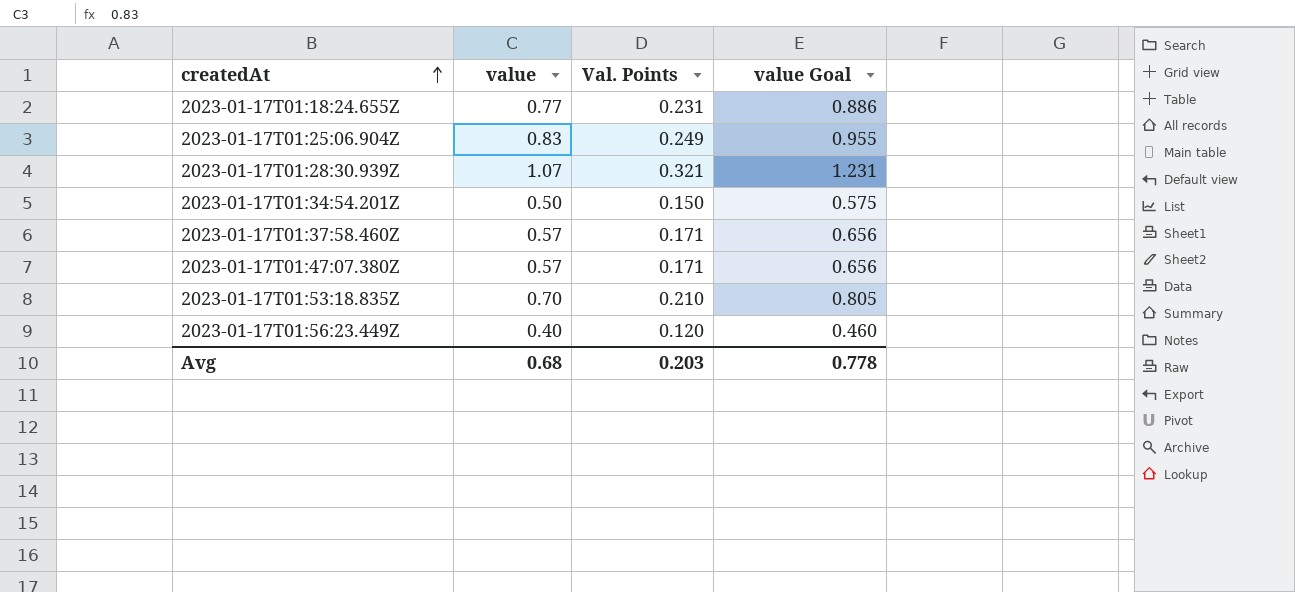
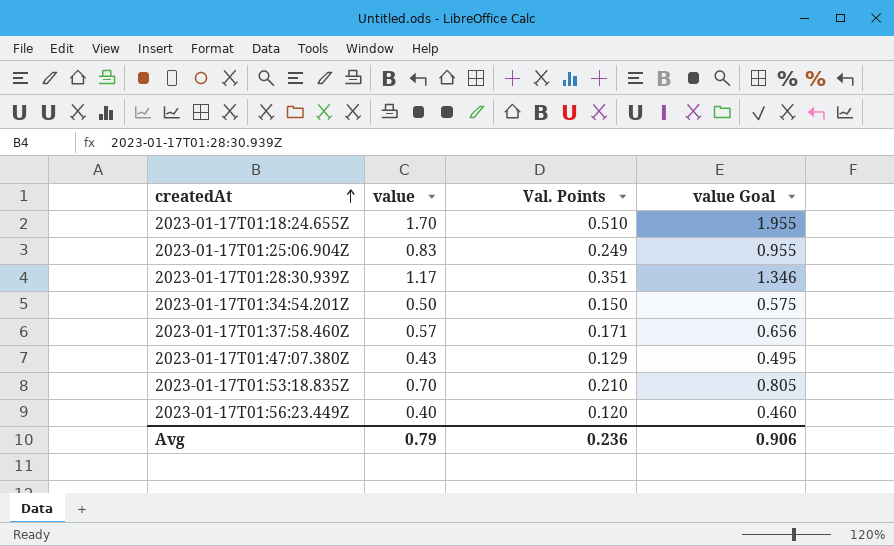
2023-01-17T01:18:24.655Z | value: 0.77 -> 1.70
2023-01-17T01:18:24.655Z | Val. Points: 0.231 -> 0.510
2023-01-17T01:18:24.655Z | value Goal: 0.886 -> 1.955
2023-01-17T01:28:30.939Z | value: 1.07 -> 1.17
2023-01-17T01:28:30.939Z | Val. Points: 0.321 -> 0.351
2023-01-17T01:28:30.939Z | value Goal: 1.231 -> 1.346
2023-01-17T01:47:07.380Z | value: 0.57 -> 0.43
2023-01-17T01:47:07.380Z | Val. Points: 0.171 -> 0.129
2023-01-17T01:47:07.380Z | value Goal: 0.656 -> 0.495
Avg | value: 0.68 -> 0.79
Avg | Val. Points: 0.203 -> 0.236
Avg | value Goal: 0.778 -> 0.906

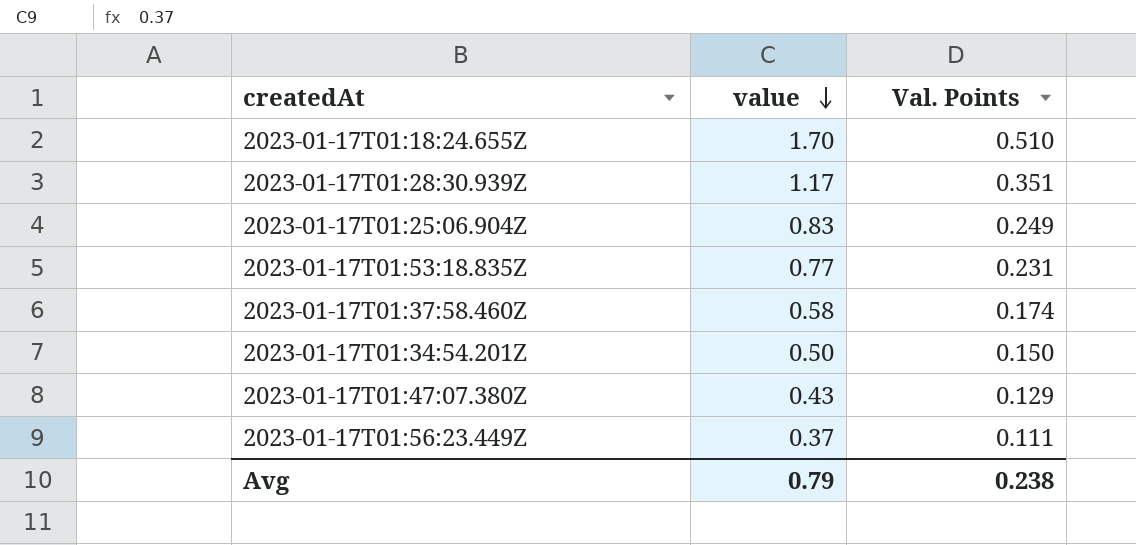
row order: createdAt ascending -> value descending
column value Goal | formula: [value] * 1.15 -> none
2023-01-17T01:53:18.835Z | value: 0.70 -> 0.77
2023-01-17T01:53:18.835Z | Val. Points: 0.210 -> 0.231
2023-01-17T01:37:58.460Z | value: 0.57 -> 0.58
2023-01-17T01:37:58.460Z | Val. Points: 0.171 -> 0.174
2023-01-17T01:56:23.449Z | value: 0.40 -> 0.37
2023-01-17T01:56:23.449Z | Val. Points: 0.120 -> 0.111
Avg | Val. Points: 0.236 -> 0.238

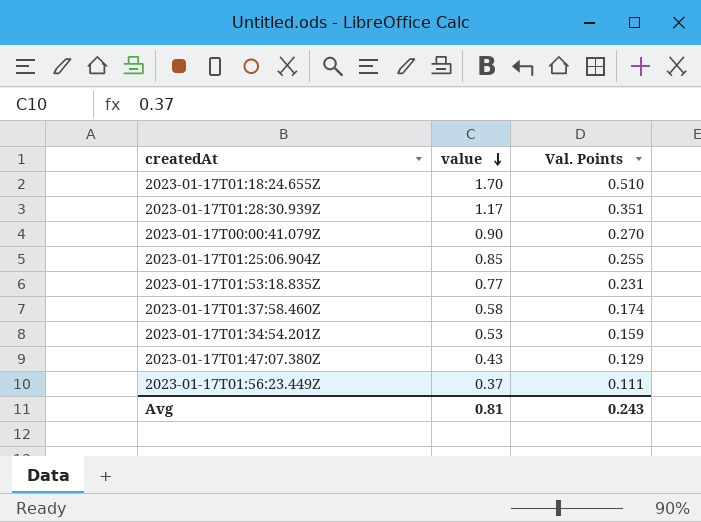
row 2023-01-17T00:00:41.079Z: none -> 0.90 | 0.270
2023-01-17T01:25:06.904Z | value: 0.83 -> 0.85
2023-01-17T01:25:06.904Z | Val. Points: 0.249 -> 0.255
2023-01-17T01:34:54.201Z | value: 0.50 -> 0.53
2023-01-17T01:34:54.201Z | Val. Points: 0.150 -> 0.159
Avg | value: 0.79 -> 0.81
Avg | Val. Points: 0.238 -> 0.243

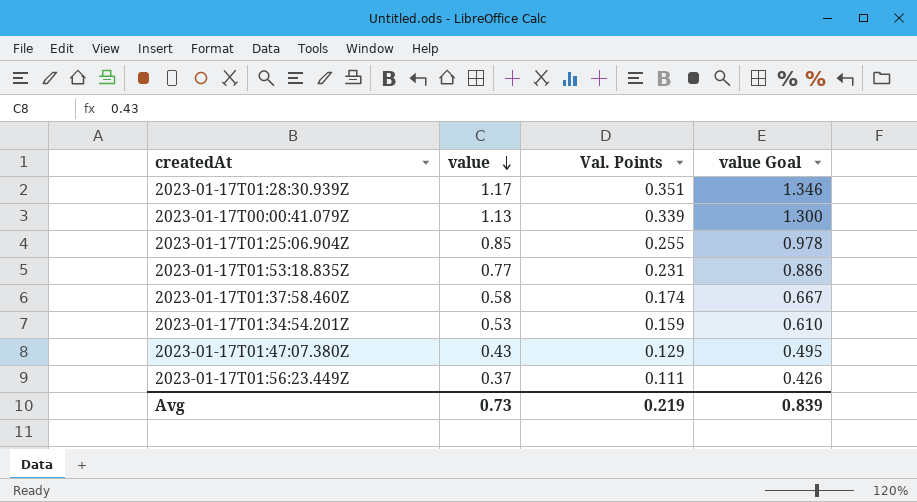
column value Goal | formula: none -> [value] * 1.15
row 2023-01-17T01:18:24.655Z: 1.70 | 0.510 -> none
2023-01-17T00:00:41.079Z | value: 0.90 -> 1.13
2023-01-17T00:00:41.079Z | Val. Points: 0.270 -> 0.339
Avg | value: 0.81 -> 0.73
Avg | Val. Points: 0.243 -> 0.219

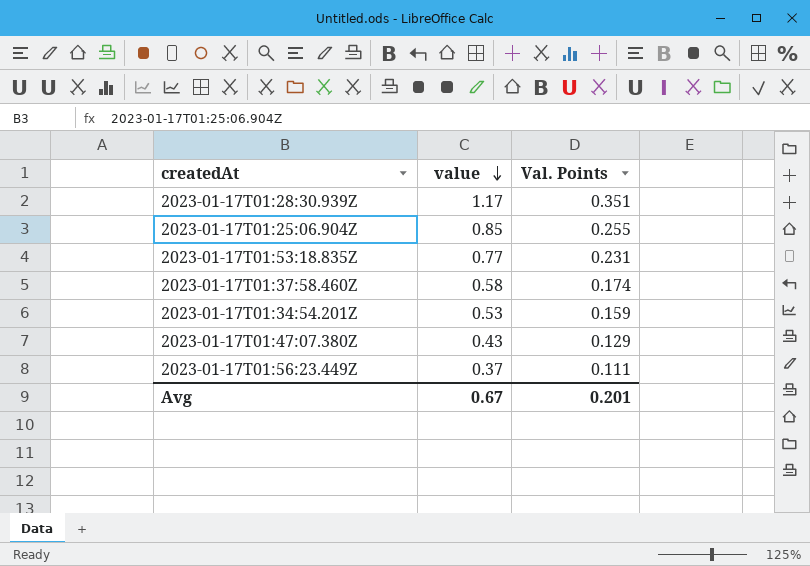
column value Goal | formula: [value] * 1.15 -> none
row 2023-01-17T00:00:41.079Z: 1.13 | 0.339 | 1.300 -> none
Avg | value: 0.73 -> 0.67
Avg | Val. Points: 0.219 -> 0.201

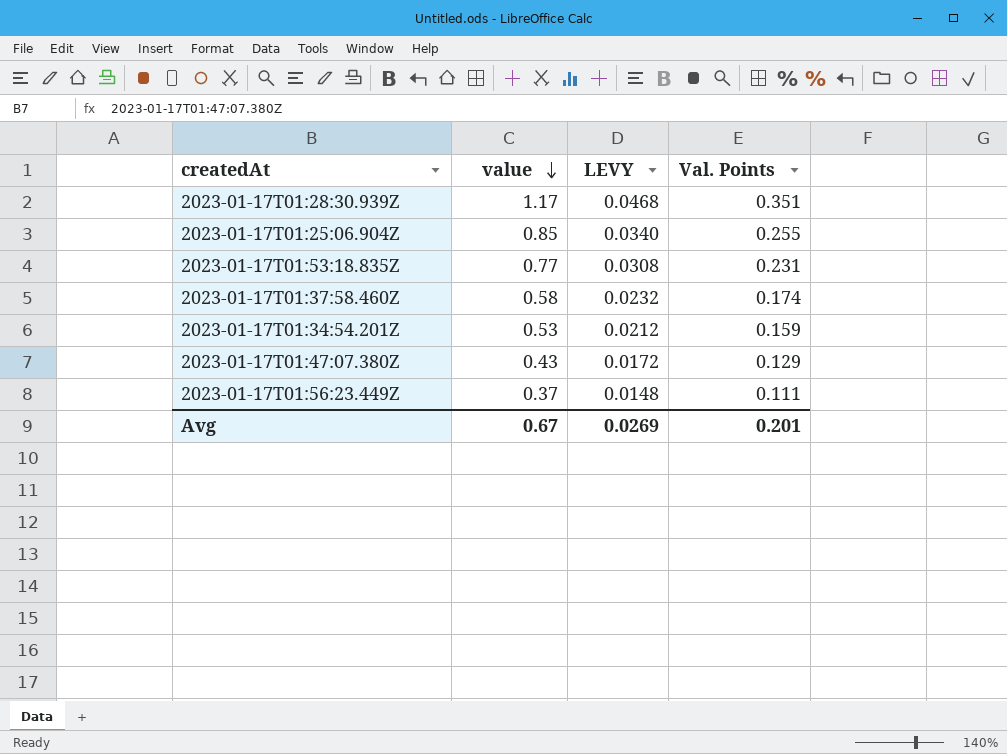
column LEVY | formula: none -> [value] * 0.04

